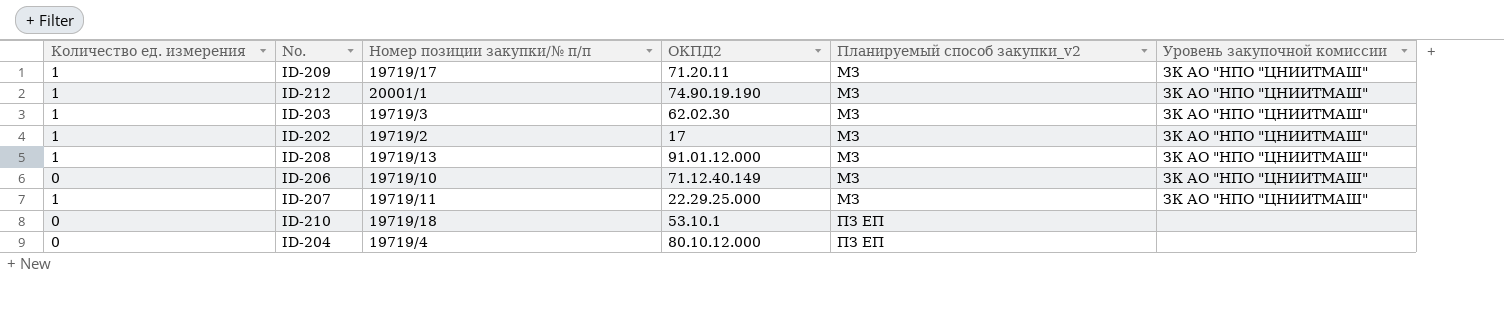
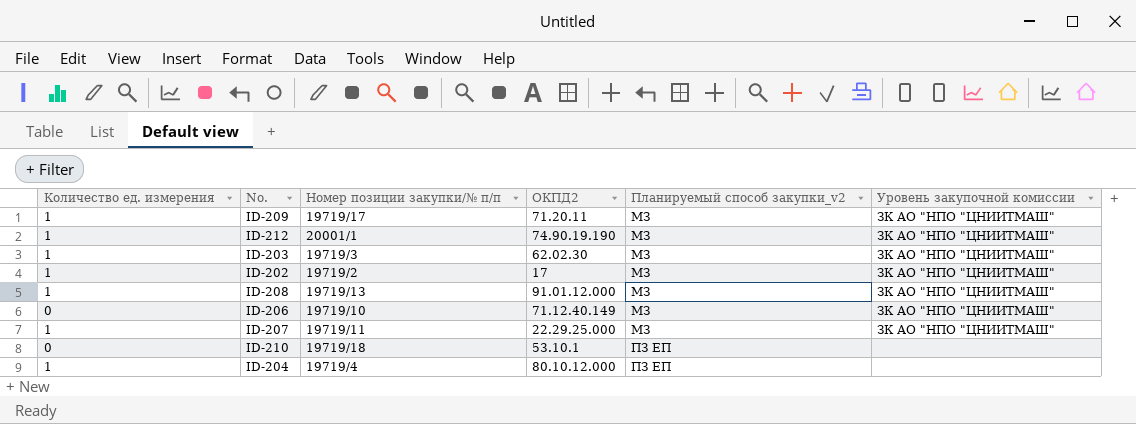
ID-204 | Количество ед. измерения: 0 -> 1

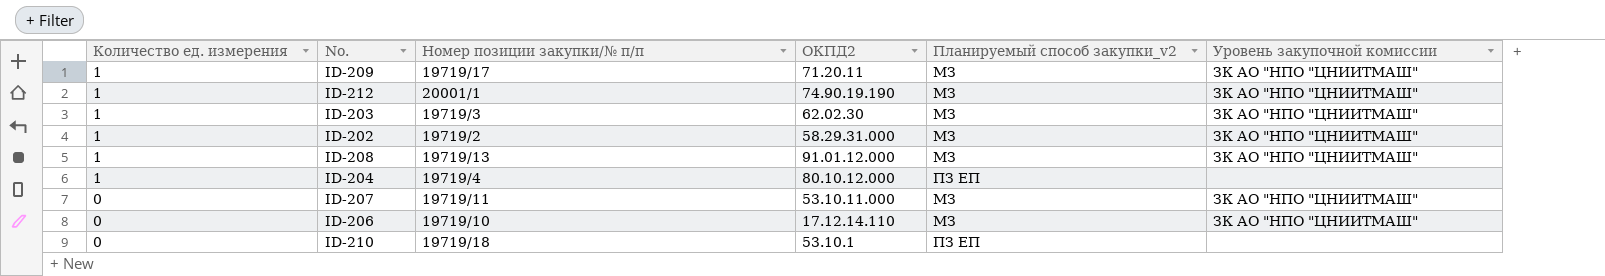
row order: Планируемый способ закупки_v2 ascending -> Количество ед. измерения descending
ID-202 | ОКПД2: 17 -> 58.29.31.000
ID-207 | Количество ед. измерения: 1 -> 0
ID-207 | ОКПД2: 22.29.25.000 -> 53.10.11.000
ID-206 | ОКПД2: 71.12.40.149 -> 17.12.14.110

